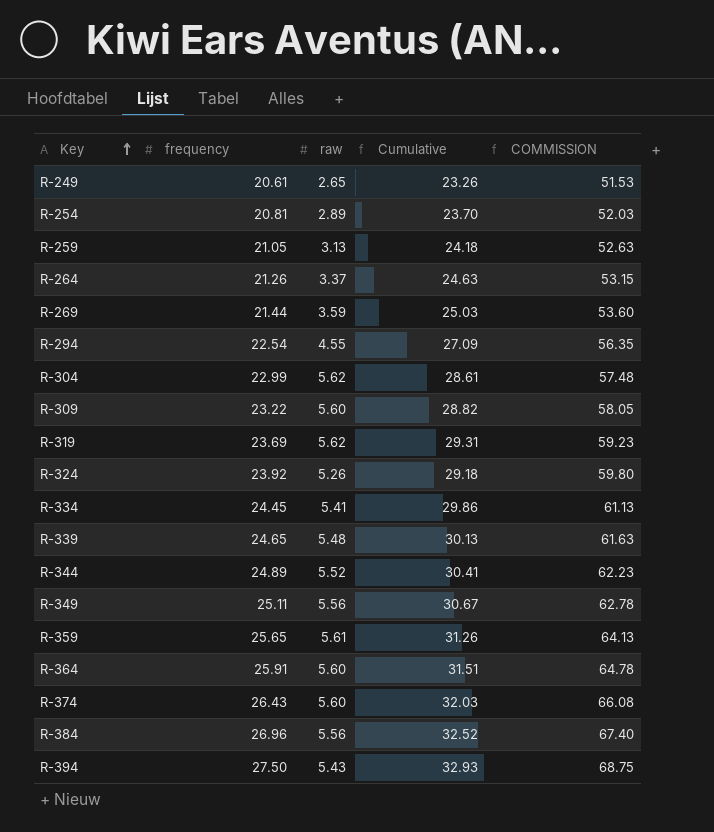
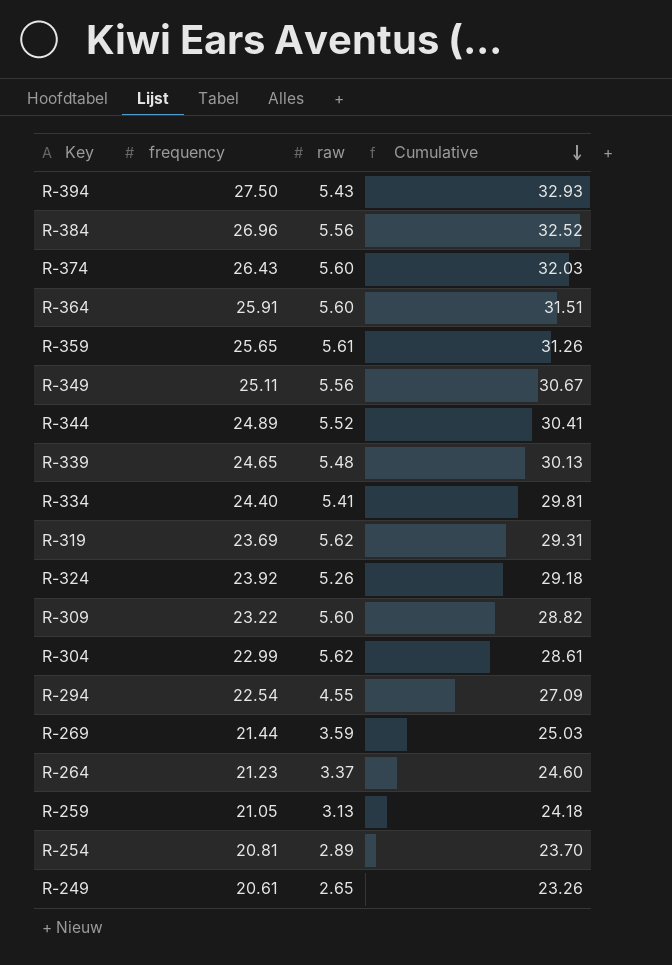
row order: Key ascending -> Cumulative descending
column COMMISSION | formula: [frequency] * 2.5 -> none
R-334 | frequency: 24.45 -> 24.40
R-334 | Cumulative: 29.86 -> 29.81
R-264 | frequency: 21.26 -> 21.23
R-264 | Cumulative: 24.63 -> 24.60

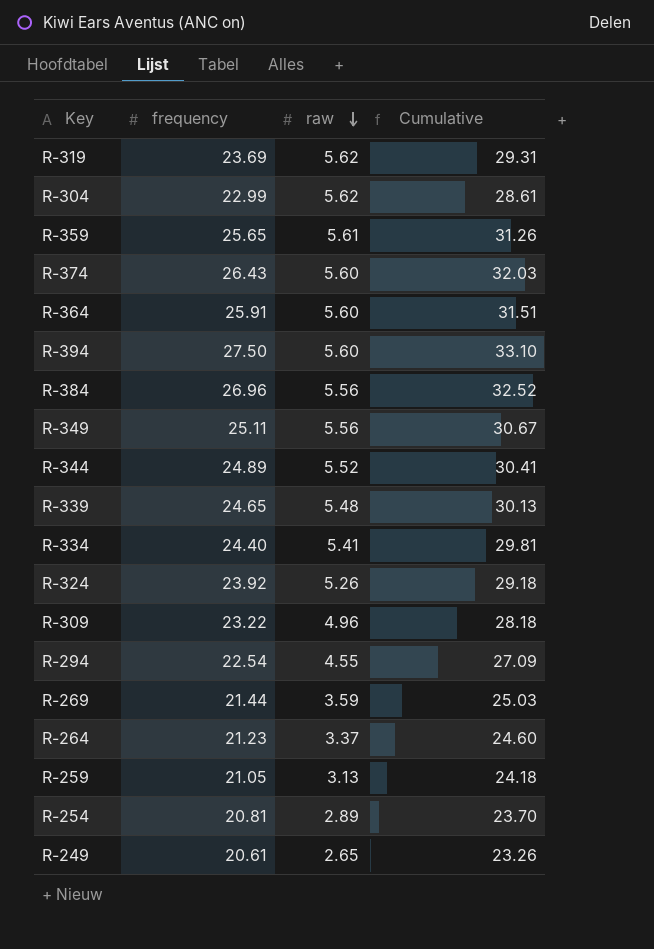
row order: Cumulative descending -> raw descending
R-394 | raw: 5.43 -> 5.60
R-394 | Cumulative: 32.93 -> 33.10
R-309 | raw: 5.60 -> 4.96
R-309 | Cumulative: 28.82 -> 28.18

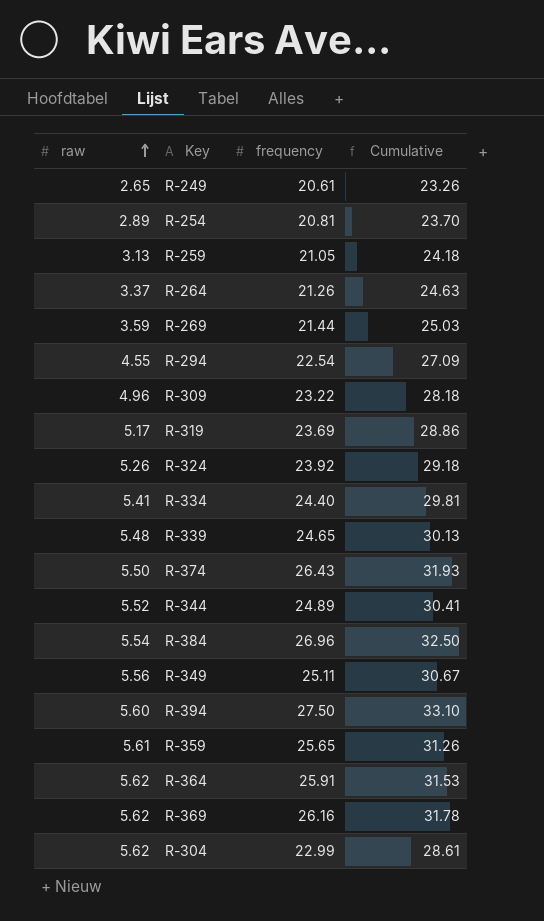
row order: raw descending -> raw ascending
column raw | position: 3 -> 1
R-264 | frequency: 21.23 -> 21.26
R-264 | Cumulative: 24.60 -> 24.63
R-319 | raw: 5.62 -> 5.17
R-319 | Cumulative: 29.31 -> 28.86
R-374 | raw: 5.60 -> 5.50
R-374 | Cumulative: 32.03 -> 31.93
R-384 | raw: 5.56 -> 5.54
R-384 | Cumulative: 32.52 -> 32.50
R-364 | raw: 5.60 -> 5.62
R-364 | Cumulative: 31.51 -> 31.53
row R-369: none -> 5.62 | 26.16 | 31.78

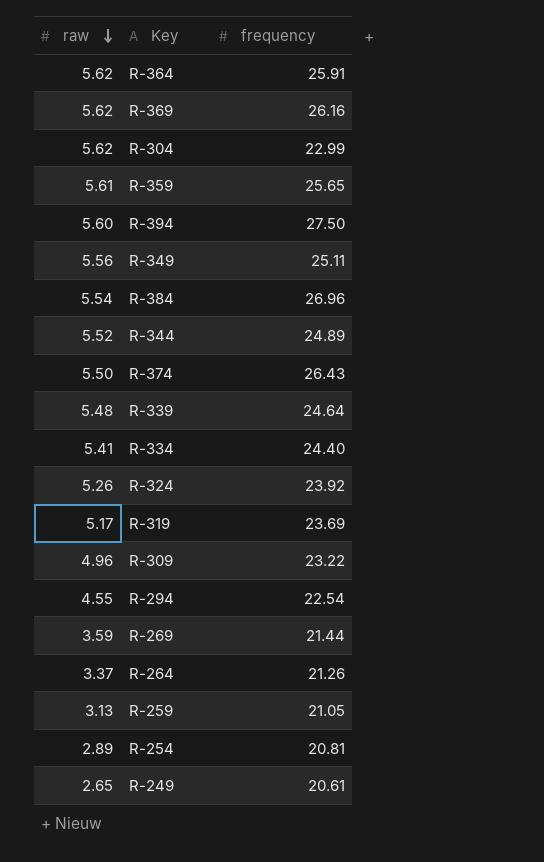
row order: raw ascending -> raw descending
column Cumulative | formula: [raw] + [frequency] -> none
R-339 | frequency: 24.65 -> 24.64

